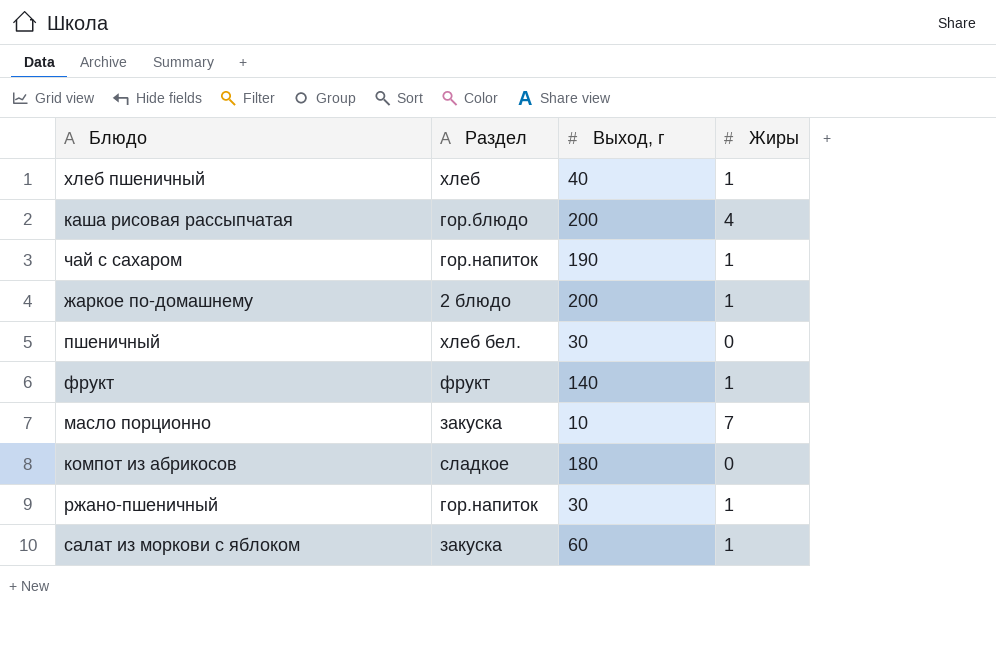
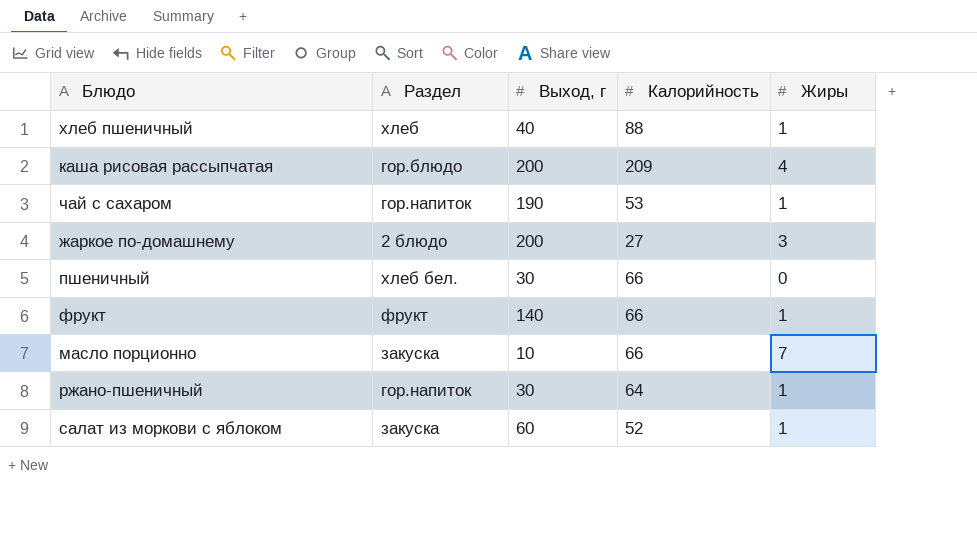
column Калорийность | position: none -> 4
row компот из абрикосов: сладкое | 180 | 0 -> none
жаркое по-домашнему | Жиры: 1 -> 3

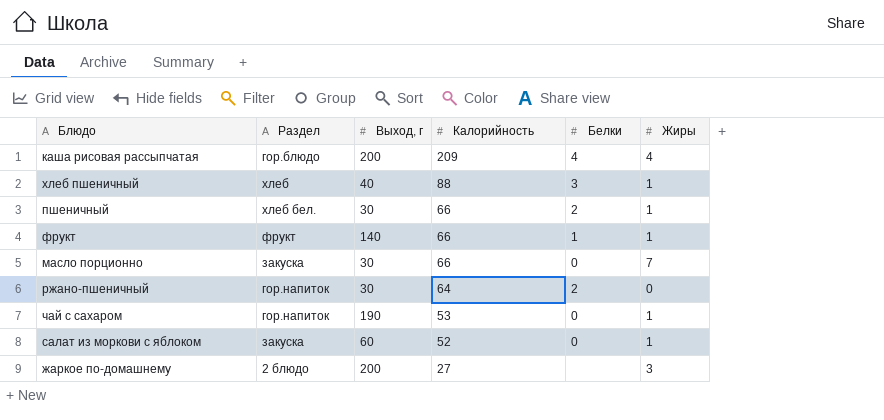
row order: none -> Калорийность descending
column Белки | position: none -> 5
пшеничный | Жиры: 0 -> 1
масло порционно | Выход, г: 10 -> 30
ржано-пшеничный | Жиры: 1 -> 0

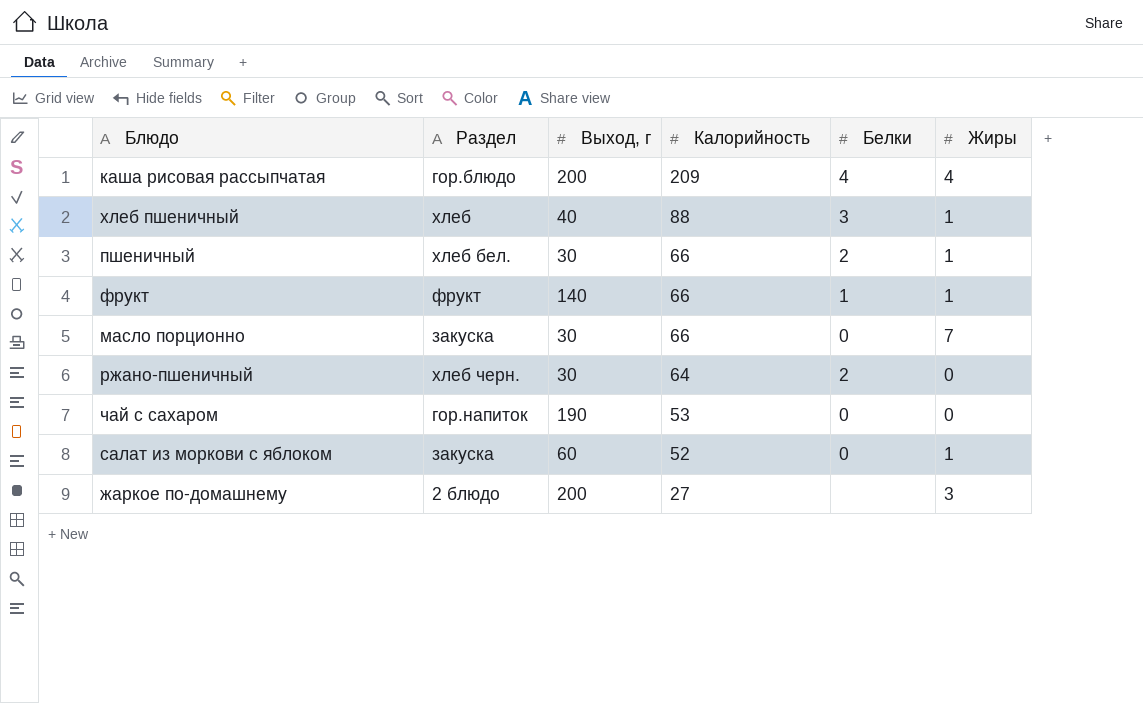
ржано-пшеничный | Раздел: гор.напиток -> хлеб черн.
чай с сахаром | Жиры: 1 -> 0

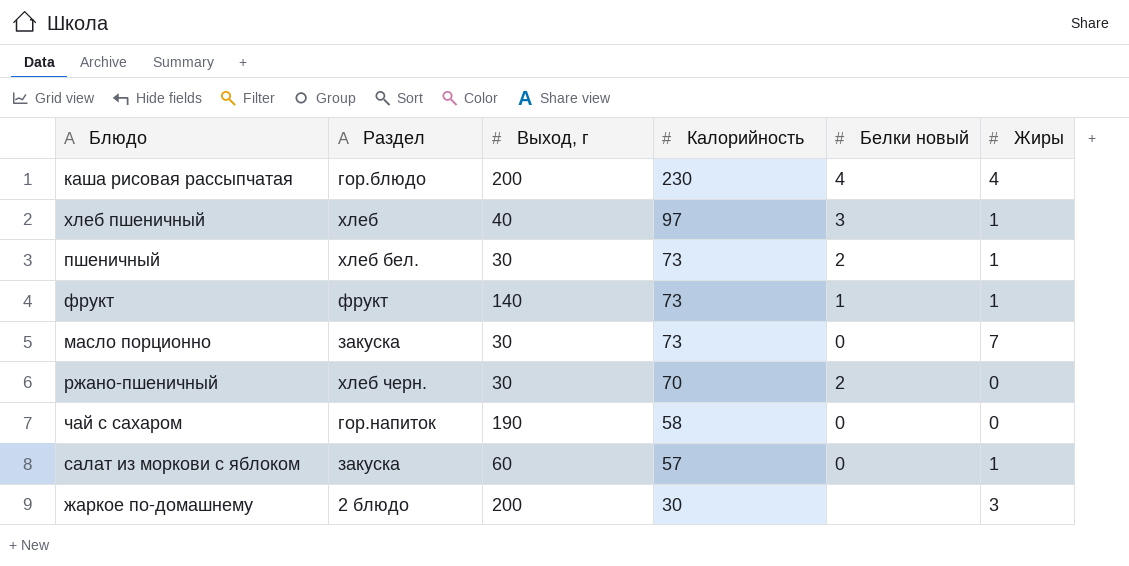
column name: Белки -> Белки новый
каша рисовая рассыпчатая | Калорийность: 209 -> 230
хлеб пшеничный | Калорийность: 88 -> 97
пшеничный | Калорийность: 66 -> 73
фрукт | Калорийность: 66 -> 73
масло порционно | Калорийность: 66 -> 73
ржано-пшеничный | Калорийность: 64 -> 70
чай с сахаром | Калорийность: 53 -> 58
салат из моркови с яблоком | Калорийность: 52 -> 57
жаркое по-домашнему | Калорийность: 27 -> 30

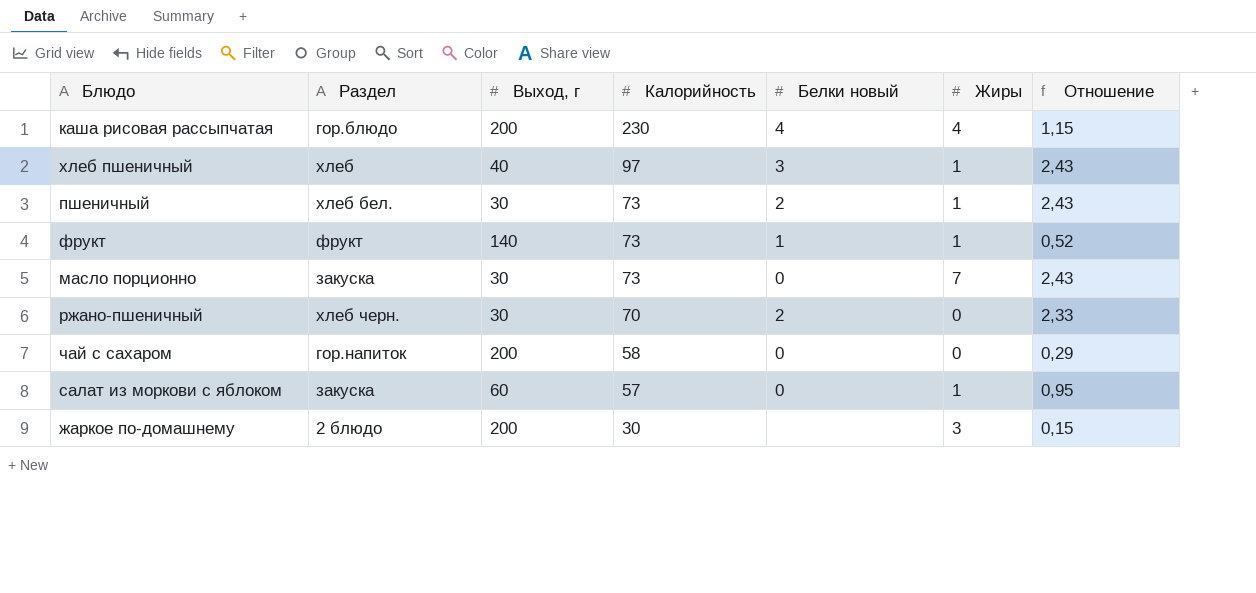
column Отношение | formula: none -> [Калорийность] / [Выход, г]
чай с сахаром | Выход, г: 190 -> 200

